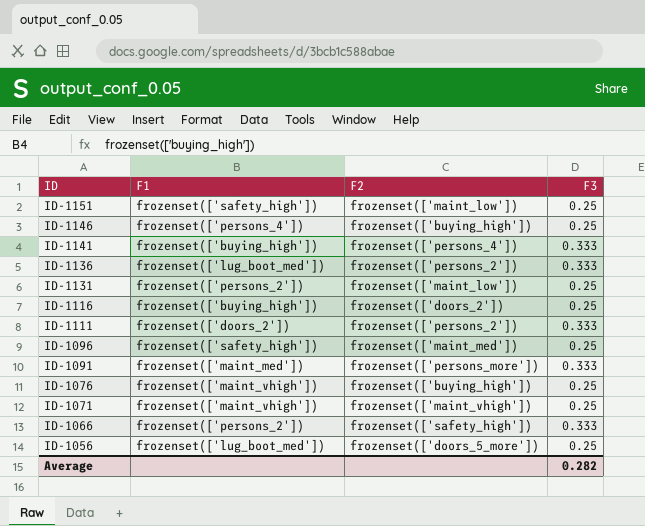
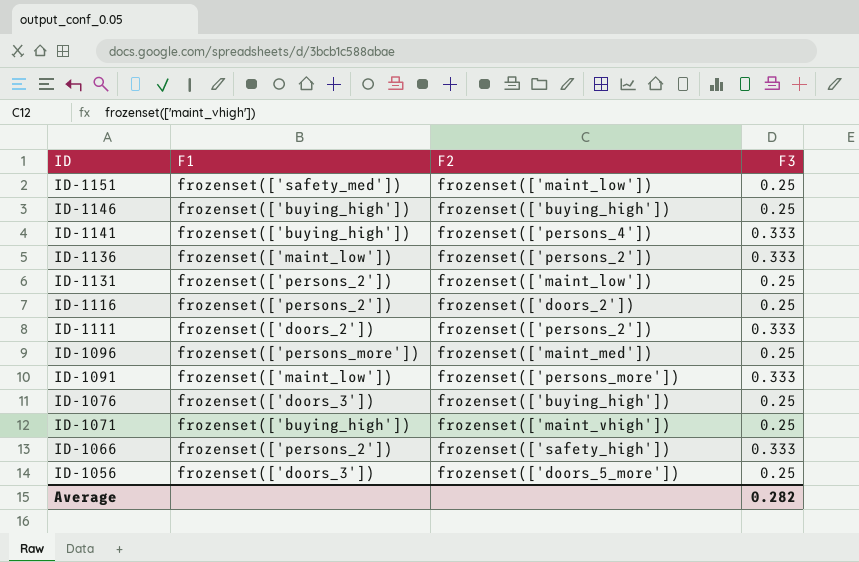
ID-1151 | F1: frozenset(['safety_high']) -> frozenset(['safety_med'])
ID-1146 | F1: frozenset(['persons_4']) -> frozenset(['buying_high'])
ID-1136 | F1: frozenset(['lug_boot_med']) -> frozenset(['maint_low'])
ID-1116 | F1: frozenset(['buying_high']) -> frozenset(['persons_2'])
ID-1096 | F1: frozenset(['safety_high']) -> frozenset(['persons_more'])
ID-1091 | F1: frozenset(['maint_med']) -> frozenset(['maint_low'])
ID-1076 | F1: frozenset(['maint_vhigh']) -> frozenset(['doors_3'])
ID-1071 | F1: frozenset(['maint_vhigh']) -> frozenset(['buying_high'])
ID-1056 | F1: frozenset(['lug_boot_med']) -> frozenset(['doors_3'])

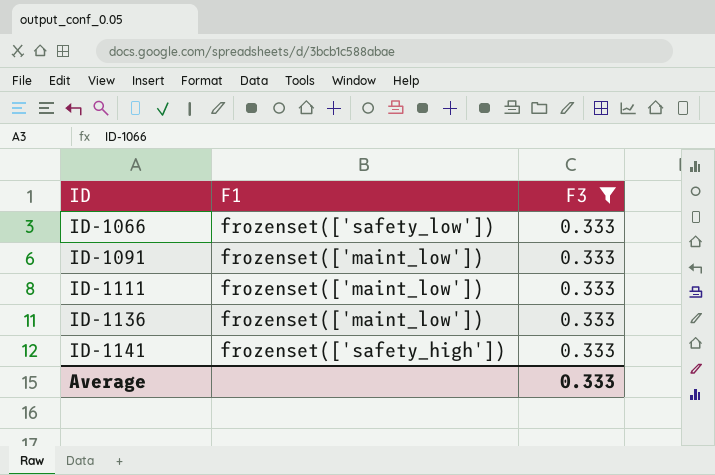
filter: none -> F3 = 0.333
row order: ID descending -> ID ascending
column F2 | position: 3 -> none
ID-1066 | F1: frozenset(['persons_2']) -> frozenset(['safety_low'])
ID-1111 | F1: frozenset(['doors_2']) -> frozenset(['maint_low'])
ID-1141 | F1: frozenset(['buying_high']) -> frozenset(['safety_high'])
Average | F3: 0.282 -> 0.333

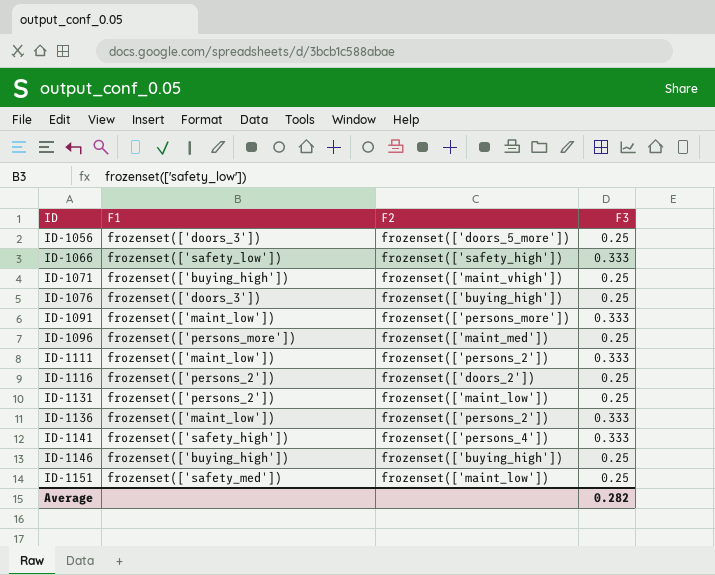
filter: F3 = 0.333 -> none
column F2 | position: none -> 3
Average | F3: 0.333 -> 0.282

